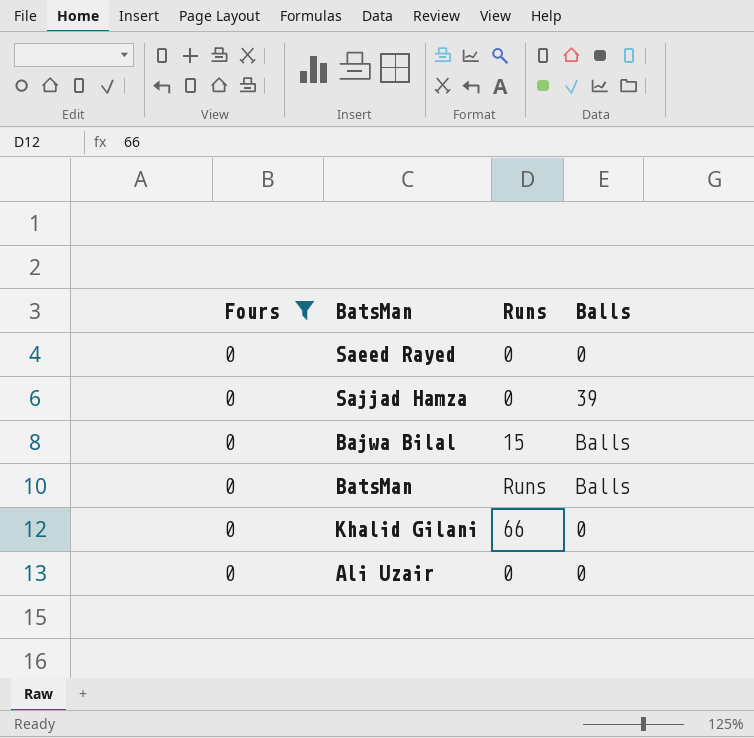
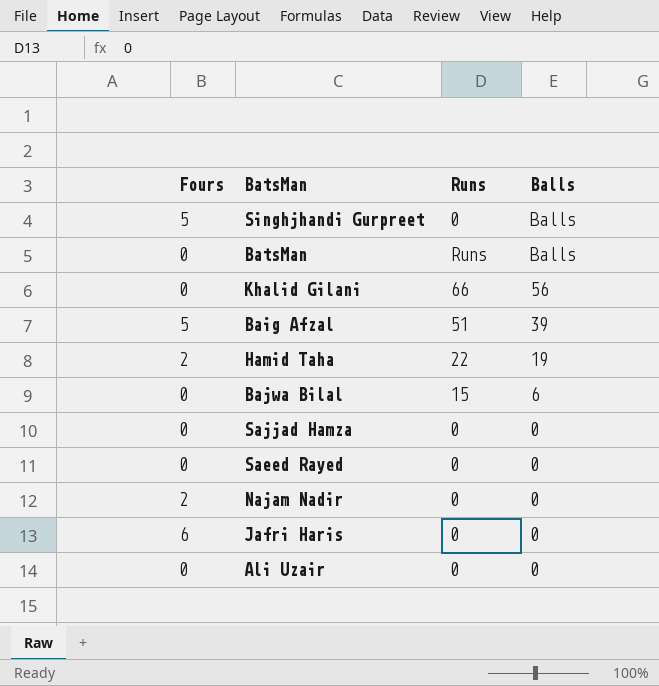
filter: Fours = 0 -> none
row order: none -> Balls descending
Khalid Gilani | Balls: 0 -> 56
Bajwa Bilal | Balls: Balls -> 6
Sajjad Hamza | Balls: 39 -> 0

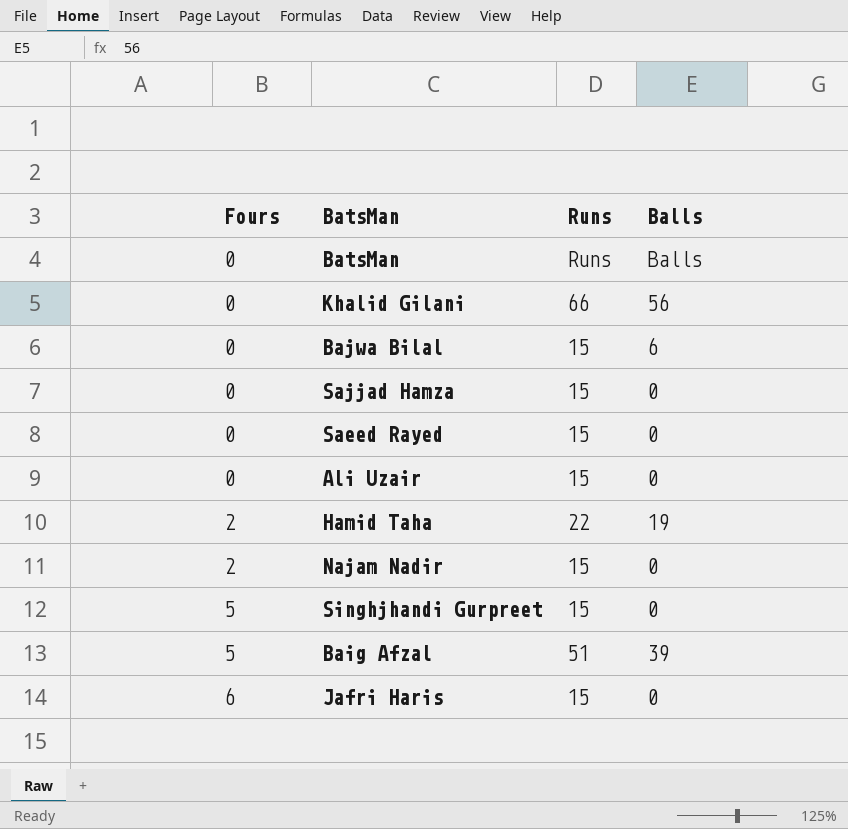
row order: Balls descending -> Fours ascending
Sajjad Hamza | Runs: 0 -> 15
Saeed Rayed | Runs: 0 -> 15
Ali Uzair | Runs: 0 -> 15
Najam Nadir | Runs: 0 -> 15
Singhjhandi Gurpreet | Runs: 0 -> 15
Singhjhandi Gurpreet | Balls: Balls -> 0
Jafri Haris | Runs: 0 -> 15

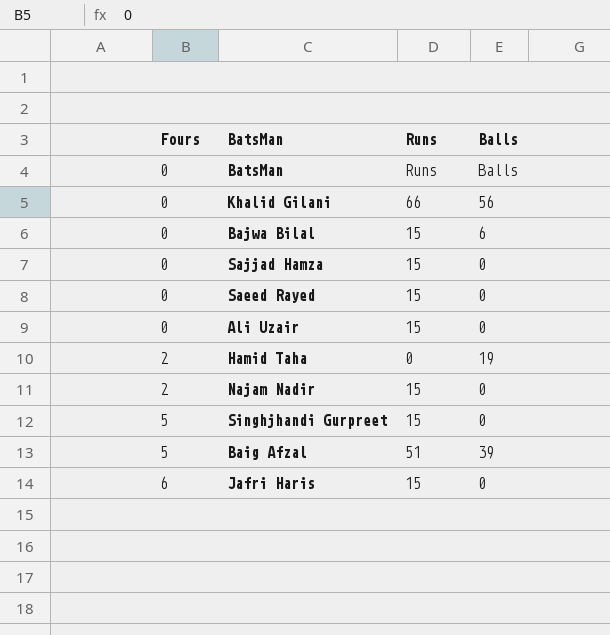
Hamid Taha | Runs: 22 -> 0

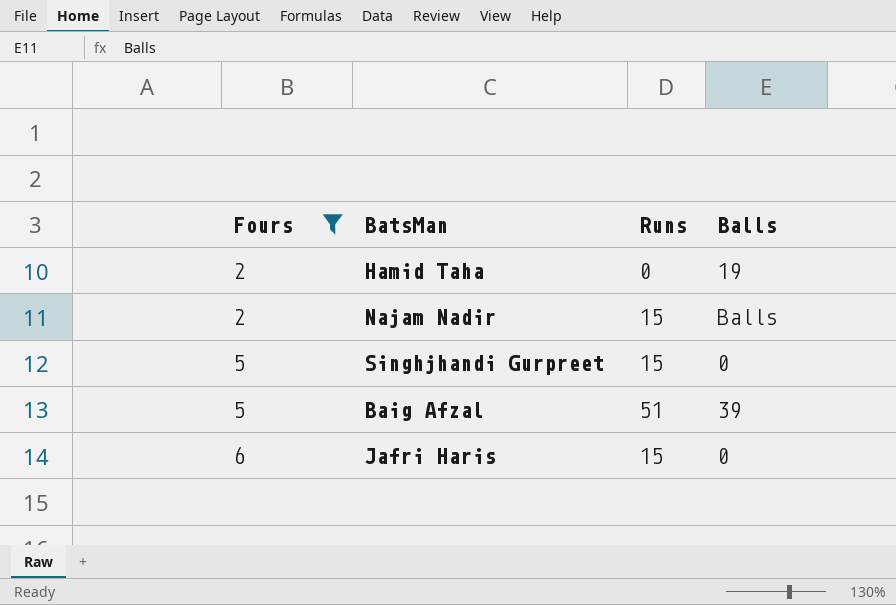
filter: none -> Fours != 0
Najam Nadir | Balls: 0 -> Balls

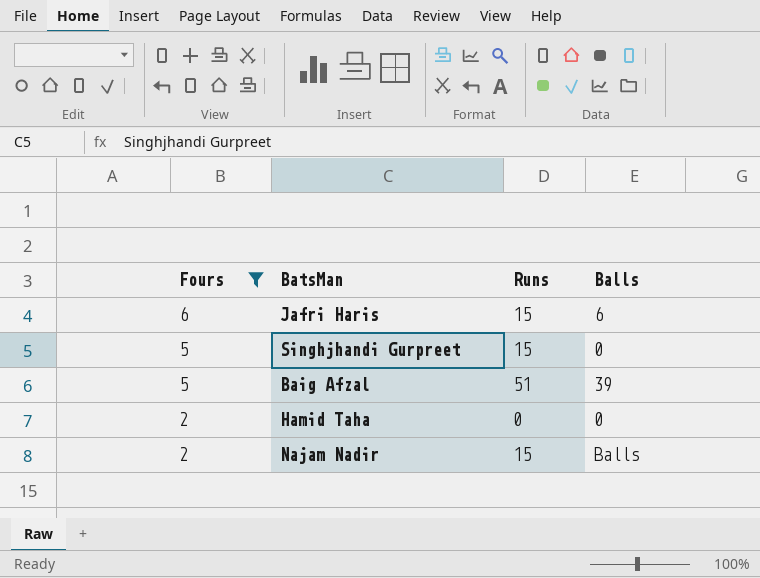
row order: Fours ascending -> Fours descending
Jafri Haris | Balls: 0 -> 6
Hamid Taha | Balls: 19 -> 0

